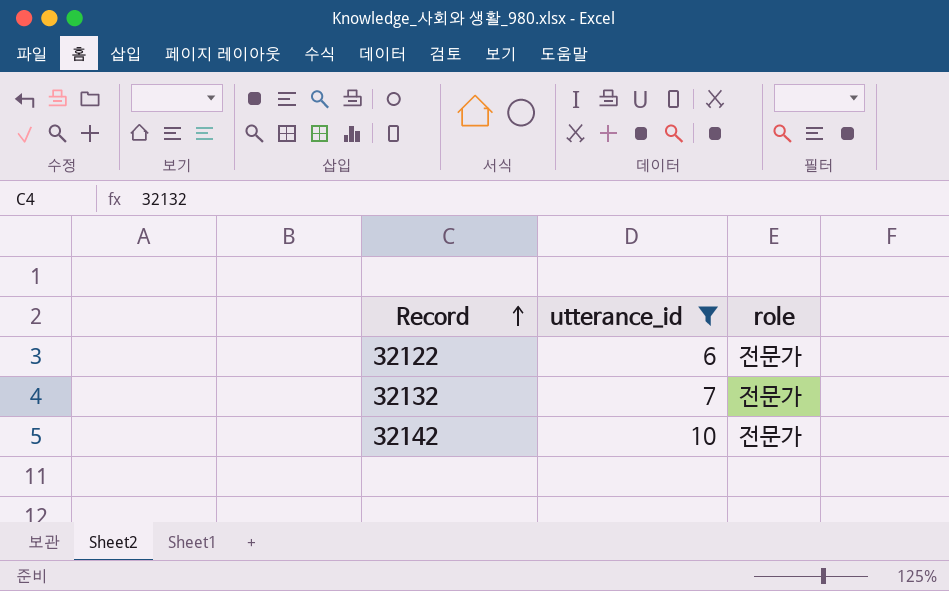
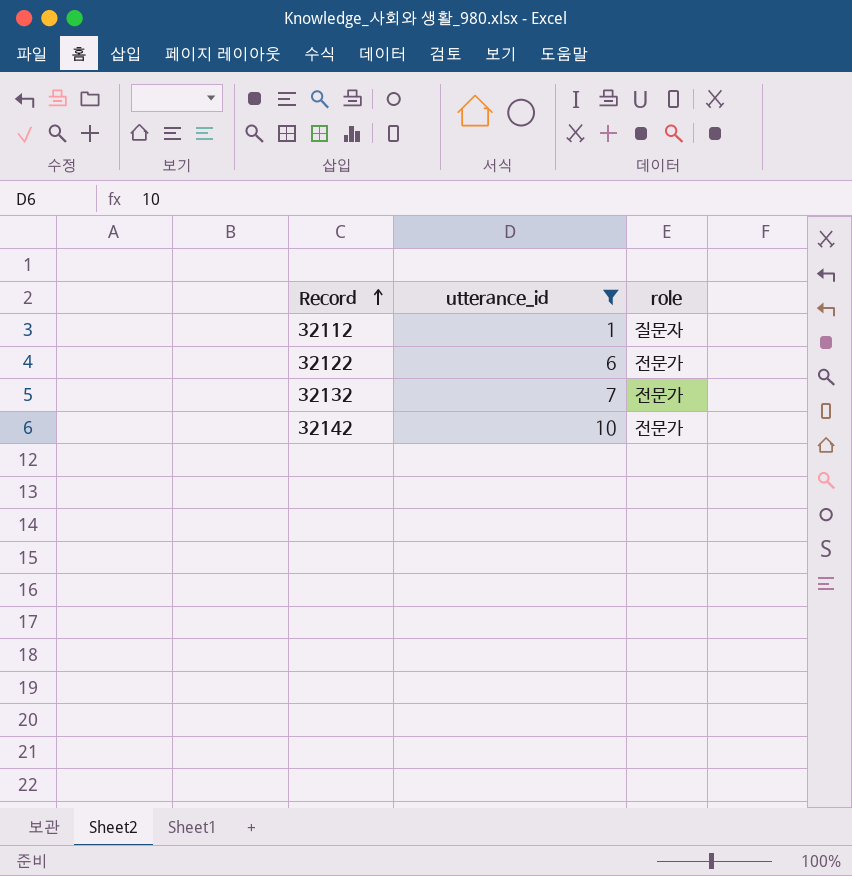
row 32112: none -> 1 | 질문자

